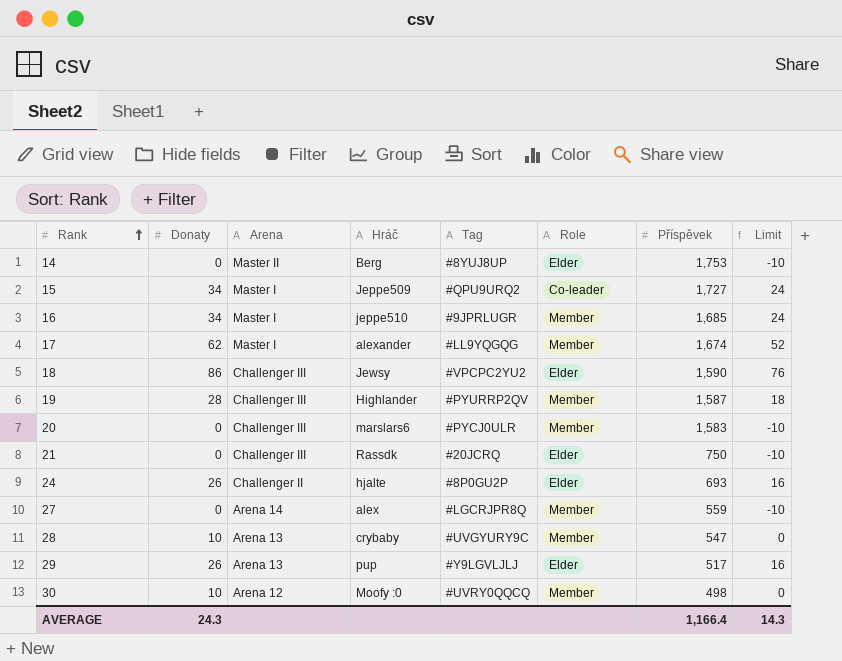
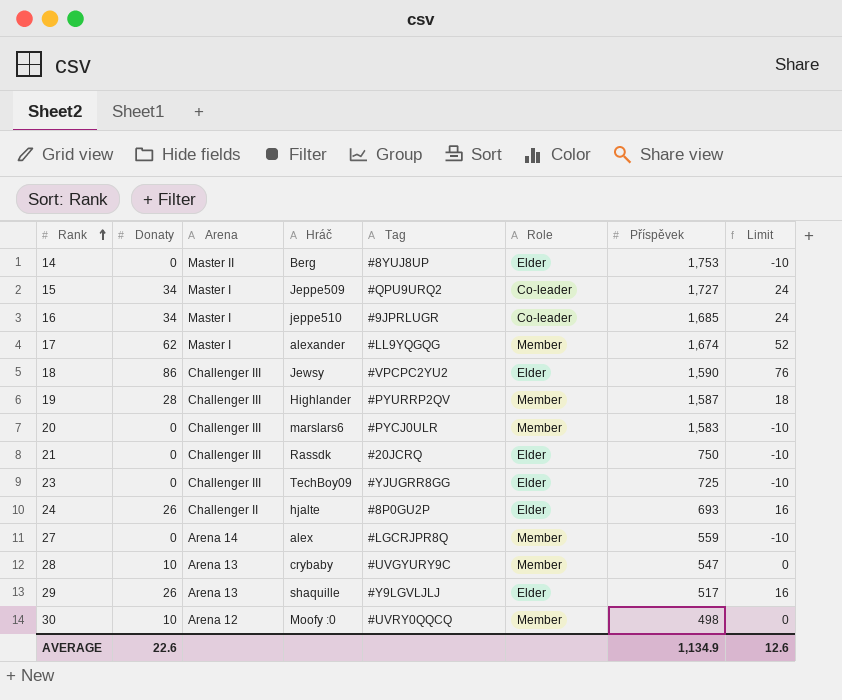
16 | Role: Member -> Co-leader
row 23: none -> 0 | Challenger III | TechBoy09 | #YJUGRR8GG | Elder | 725 | -10
29 | Hráč: pup -> shaquille
AVERAGE | Donaty: 24.3 -> 22.6
AVERAGE | Příspěvek: 1,166.4 -> 1,134.9
AVERAGE | Limit: 14.3 -> 12.6

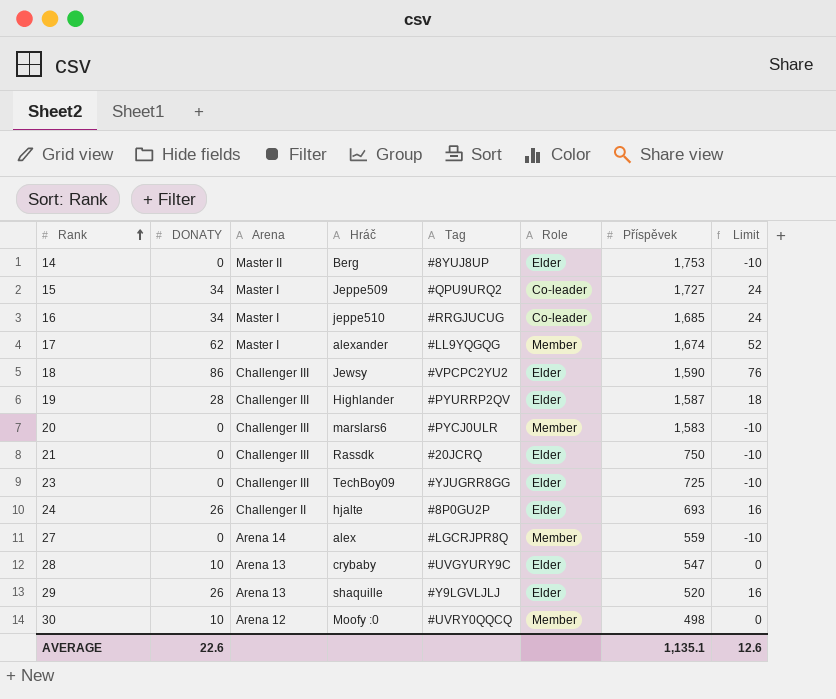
column name: Donaty -> DONATY
16 | Tag: #9JPRLUGR -> #RRGJUCUG
19 | Role: Member -> Elder
28 | Role: Member -> Elder
29 | Příspěvek: 517 -> 520
AVERAGE | Příspěvek: 1,134.9 -> 1,135.1

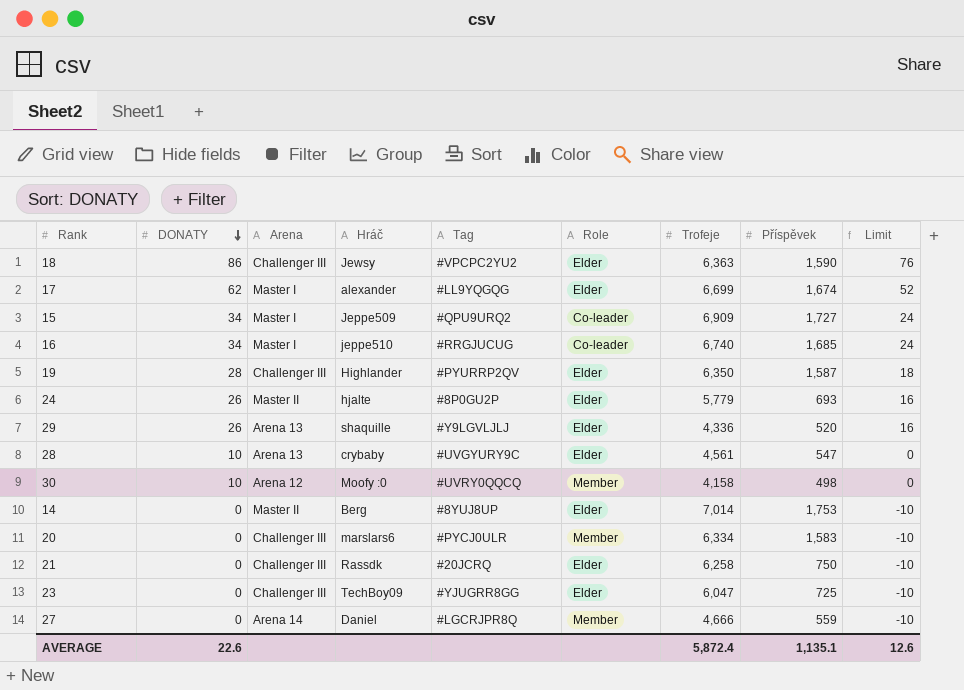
row order: Rank ascending -> DONATY descending
column Trofeje | position: none -> 7
17 | Role: Member -> Elder
24 | Arena: Challenger II -> Master II
27 | Hráč: alex -> Daniel

